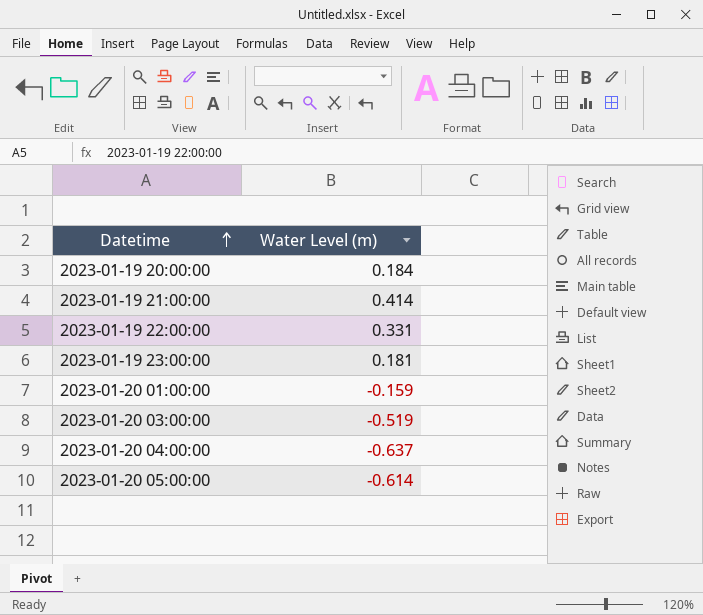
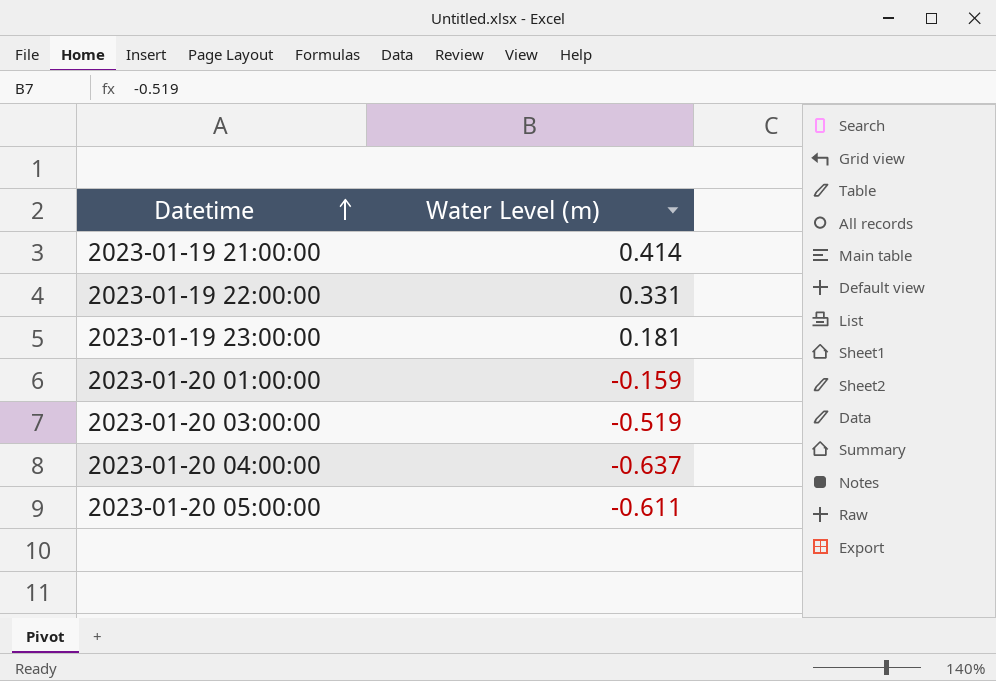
row 2023-01-19 20:00:00: 0.184 -> none
2023-01-20 05:00:00 | Water Level (m): -0.614 -> -0.611

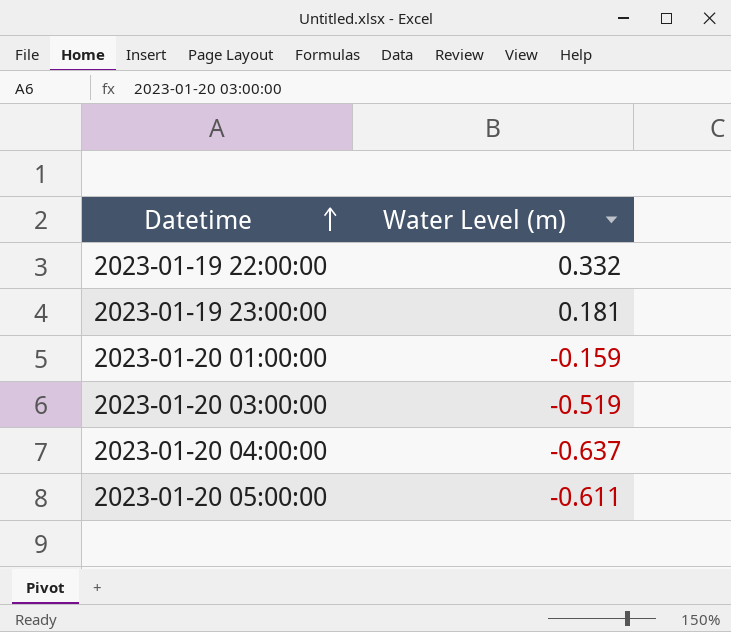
row 2023-01-19 21:00:00: 0.414 -> none
2023-01-19 22:00:00 | Water Level (m): 0.331 -> 0.332

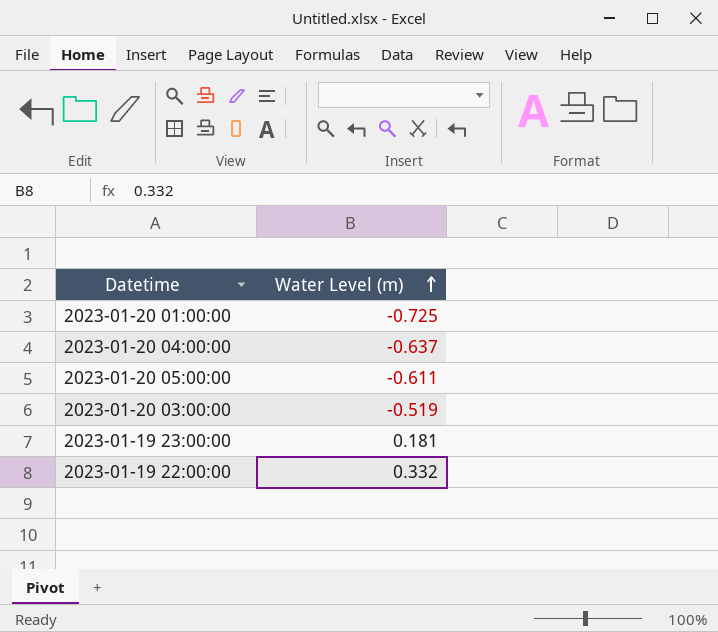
row order: Datetime ascending -> Water Level (m) ascending
2023-01-20 01:00:00 | Water Level (m): -0.159 -> -0.725

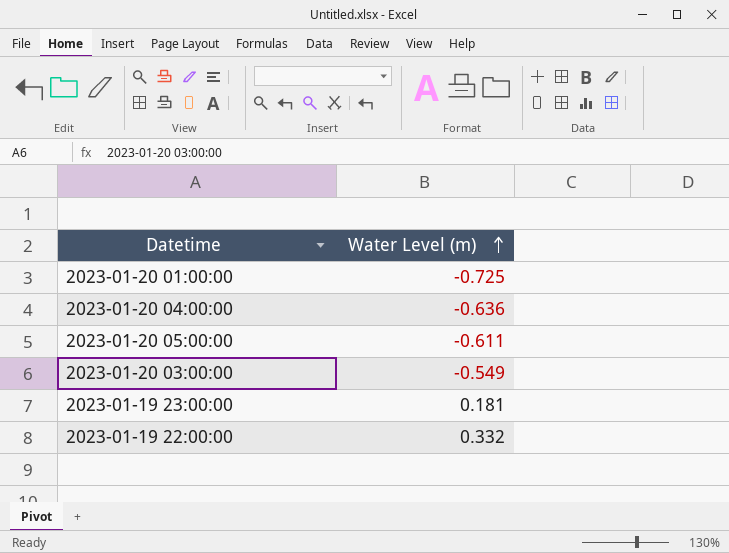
2023-01-20 04:00:00 | Water Level (m): -0.637 -> -0.636
2023-01-20 03:00:00 | Water Level (m): -0.519 -> -0.549

